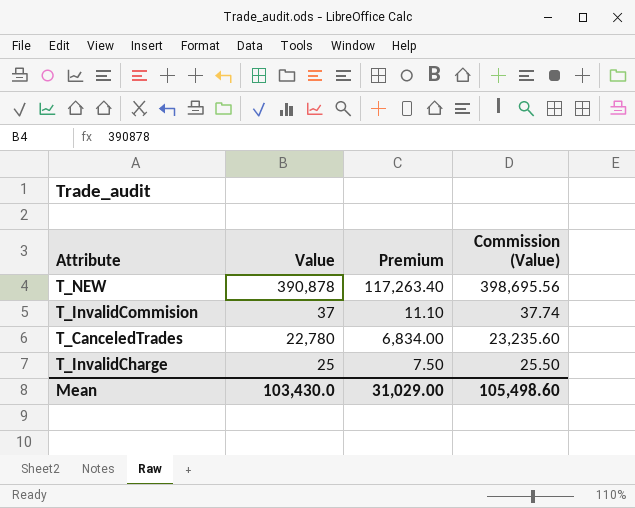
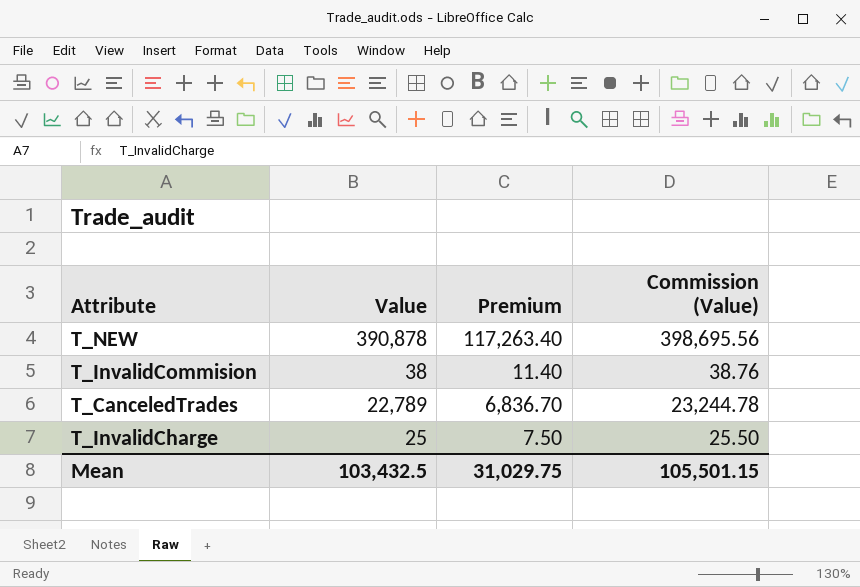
T_InvalidCommision | Value: 37 -> 38
T_InvalidCommision | Premium: 11.10 -> 11.40
T_InvalidCommision | Commission (Value): 37.74 -> 38.76
T_CanceledTrades | Value: 22,780 -> 22,789
T_CanceledTrades | Premium: 6,834.00 -> 6,836.70
T_CanceledTrades | Commission (Value): 23,235.60 -> 23,244.78
Mean | Value: 103,430.0 -> 103,432.5
Mean | Premium: 31,029.00 -> 31,029.75
Mean | Commission (Value): 105,498.60 -> 105,501.15

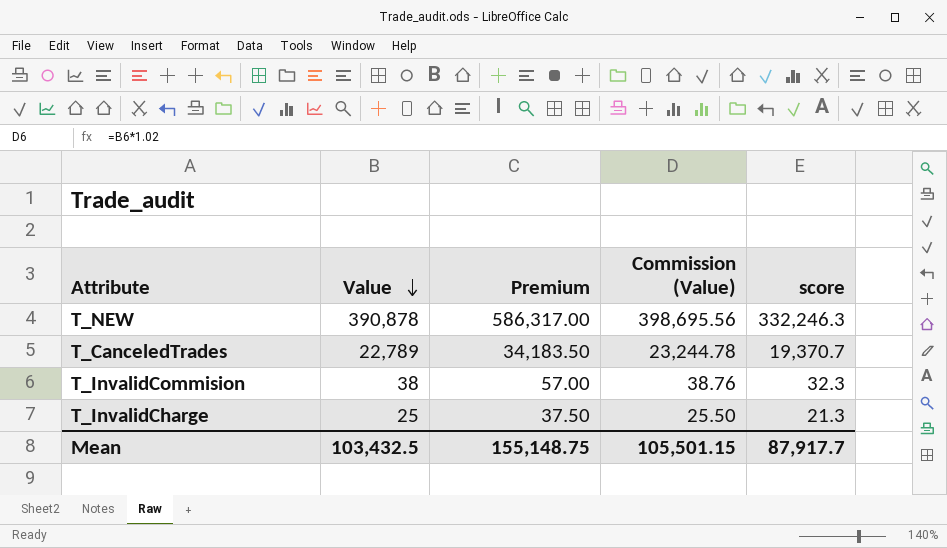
row order: none -> Value descending
column Premium | formula: [Value] * 0.3 -> [Value] * 1.5
column score | formula: none -> [Value] * 0.85
Mean | Premium: 31,029.75 -> 155,148.75

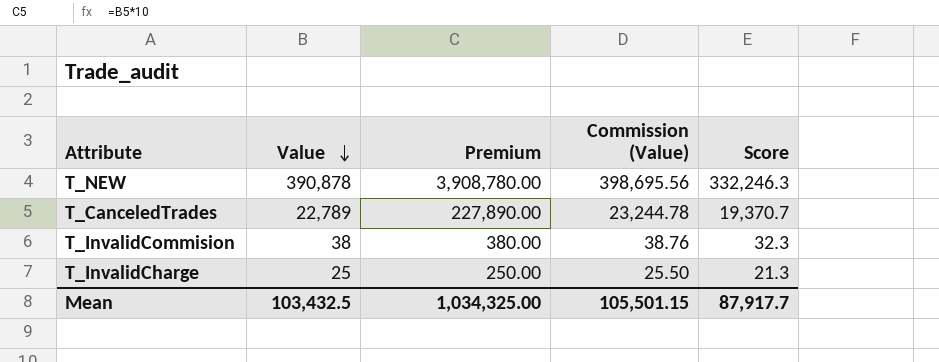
column Premium | formula: [Value] * 1.5 -> [Value] * 10
column name: score -> Score
Mean | Premium: 155,148.75 -> 1,034,325.00

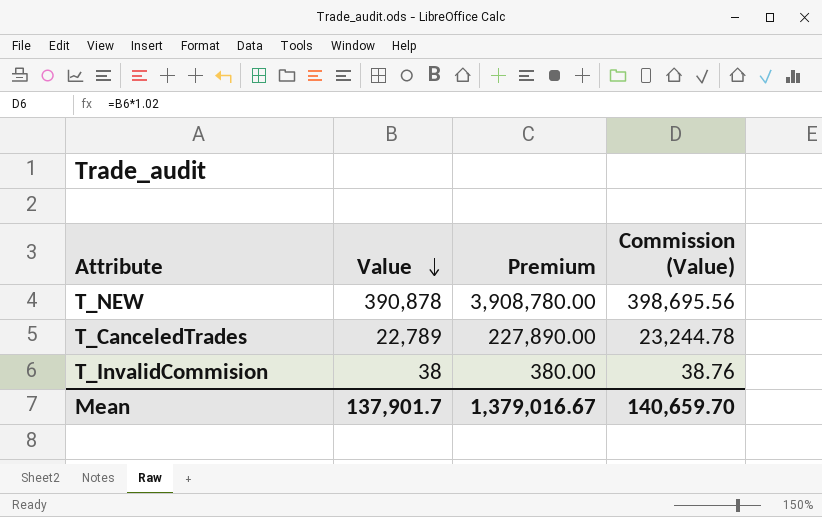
column Score | formula: [Value] * 0.85 -> none
row T_InvalidCharge: 25 | 250.00 | 25.50 | 21.3 -> none
Mean | Value: 103,432.5 -> 137,901.7
Mean | Premium: 1,034,325.00 -> 1,379,016.67
Mean | Commission (Value): 105,501.15 -> 140,659.70

